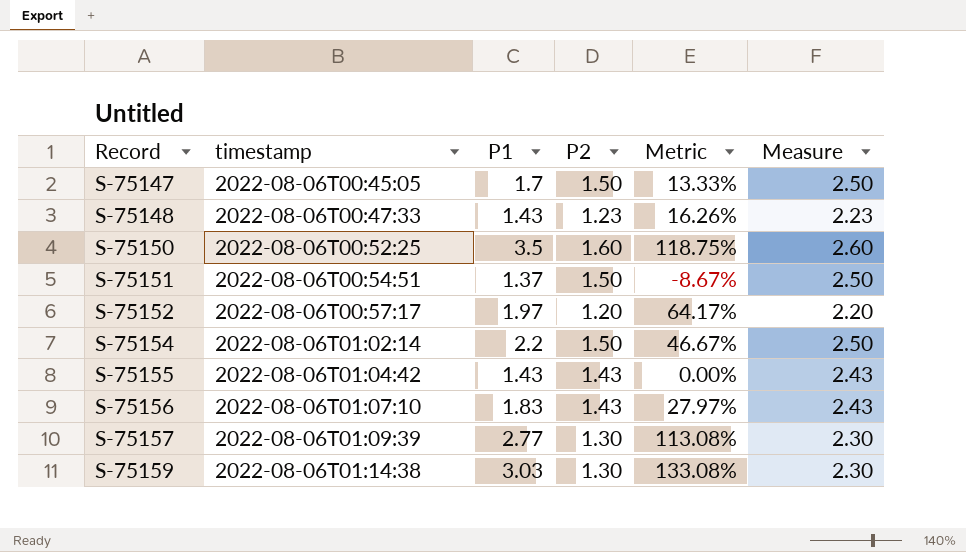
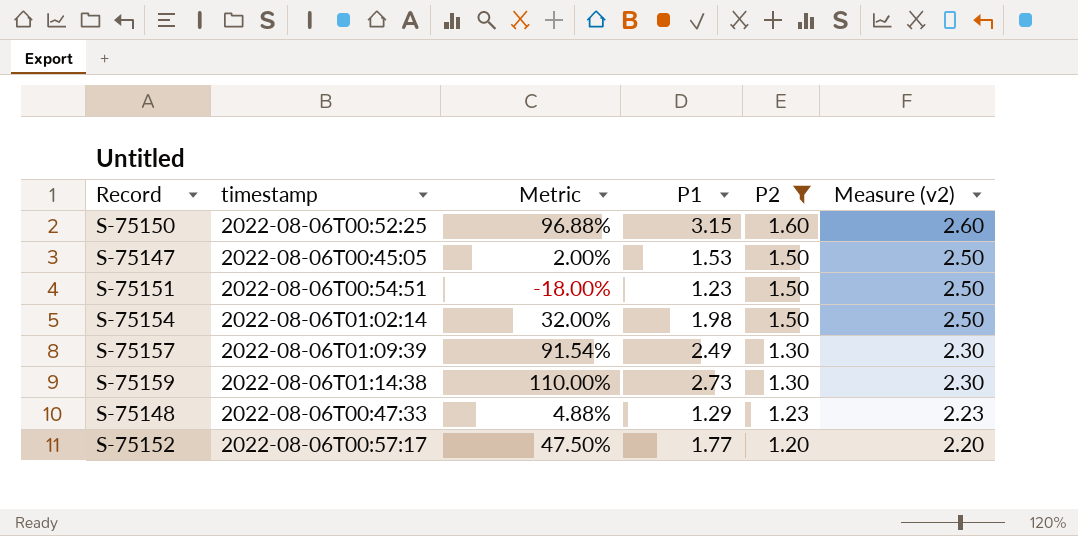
filter: none -> P2 != 1.43
row order: Record ascending -> P2 descending
column Metric | position: 5 -> 3
column name: Measure -> Measure (v2)
S-75150 | Metric: 118.75% -> 96.88%
S-75150 | P1: 3.5 -> 3.15
S-75147 | Metric: 13.33% -> 2.00%
S-75147 | P1: 1.7 -> 1.53
S-75151 | Metric: -8.67% -> -18.00%
S-75151 | P1: 1.37 -> 1.23
S-75154 | Metric: 46.67% -> 32.00%
S-75154 | P1: 2.2 -> 1.98
S-75157 | Metric: 113.08% -> 91.54%
S-75157 | P1: 2.77 -> 2.49
S-75159 | Metric: 133.08% -> 110.00%
S-75159 | P1: 3.03 -> 2.73
S-75148 | Metric: 16.26% -> 4.88%
S-75148 | P1: 1.43 -> 1.29
S-75152 | Metric: 64.17% -> 47.50%
S-75152 | P1: 1.97 -> 1.77

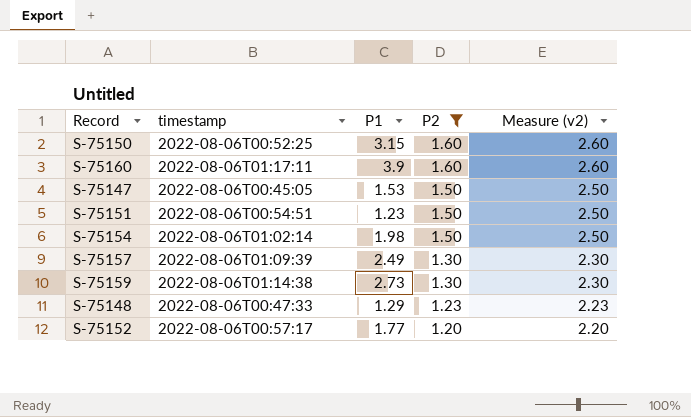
column Metric | formula: ([P1] - [P2]) / [P2] -> none
row S-75160: none -> 2022-08-06T01:17:11 | 3.9 | 1.60 | 2.60

